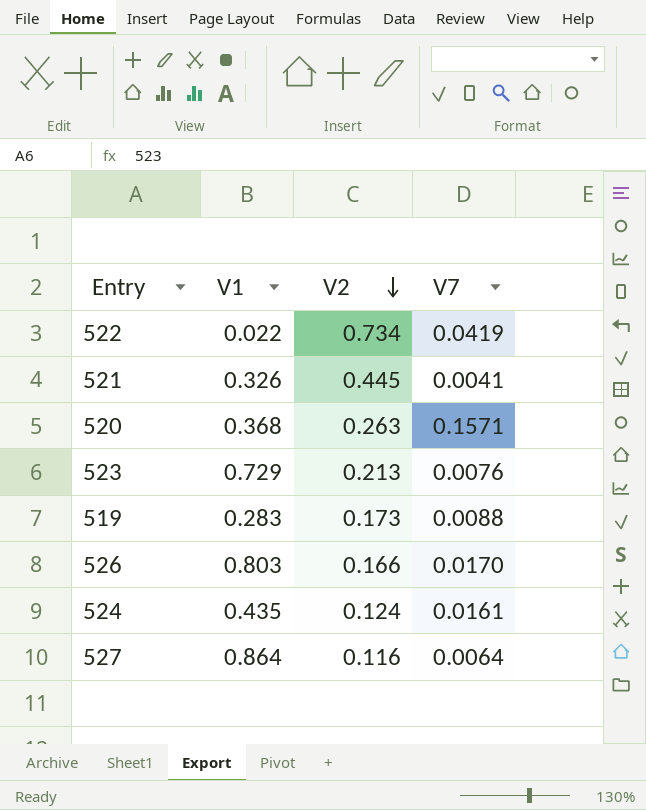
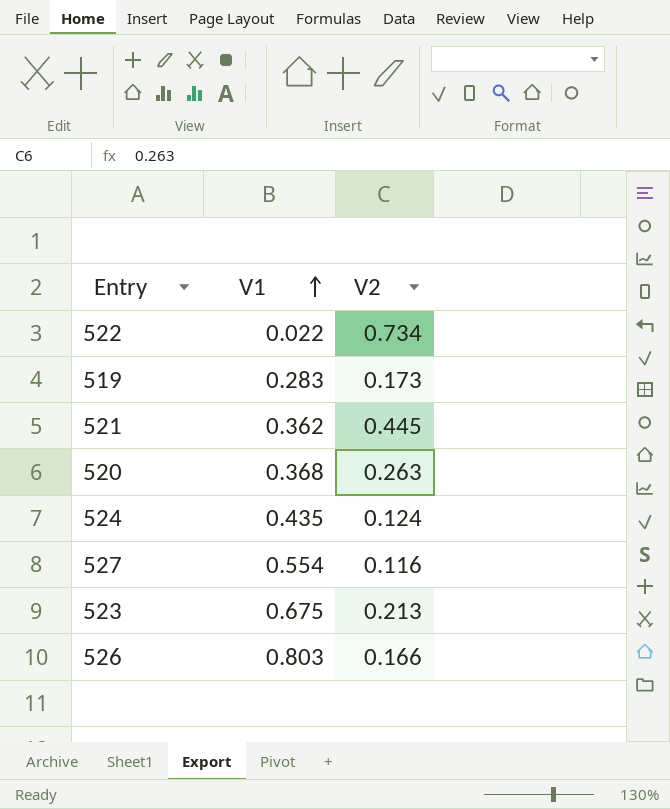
row order: V2 descending -> V1 ascending
column V7 | position: 4 -> none
521 | V1: 0.326 -> 0.362
527 | V1: 0.864 -> 0.554
523 | V1: 0.729 -> 0.675

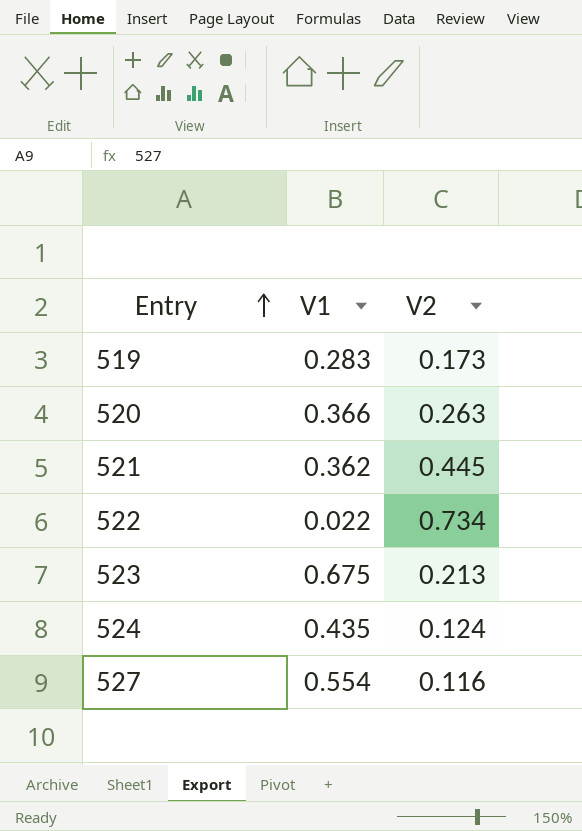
row order: V1 ascending -> Entry ascending
row 526: 0.803 | 0.166 -> none
520 | V1: 0.368 -> 0.366

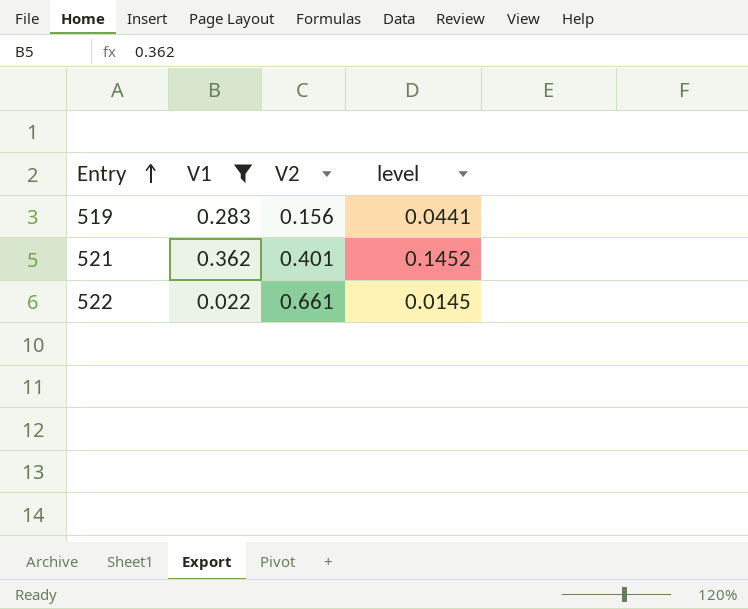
filter: none -> V1 <= 0.362
column level | formula: none -> [V1] * [V2]
519 | V2: 0.173 -> 0.156
521 | V2: 0.445 -> 0.401
522 | V2: 0.734 -> 0.661

